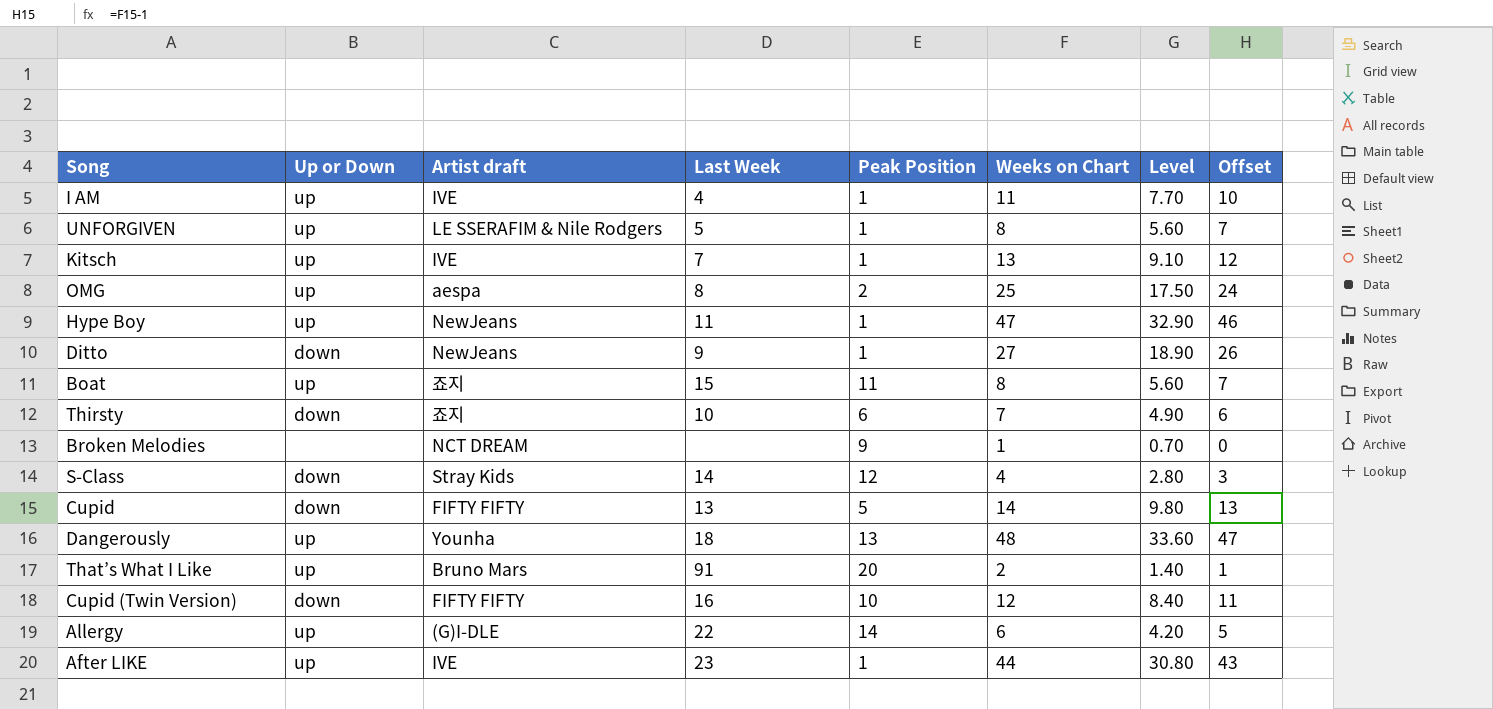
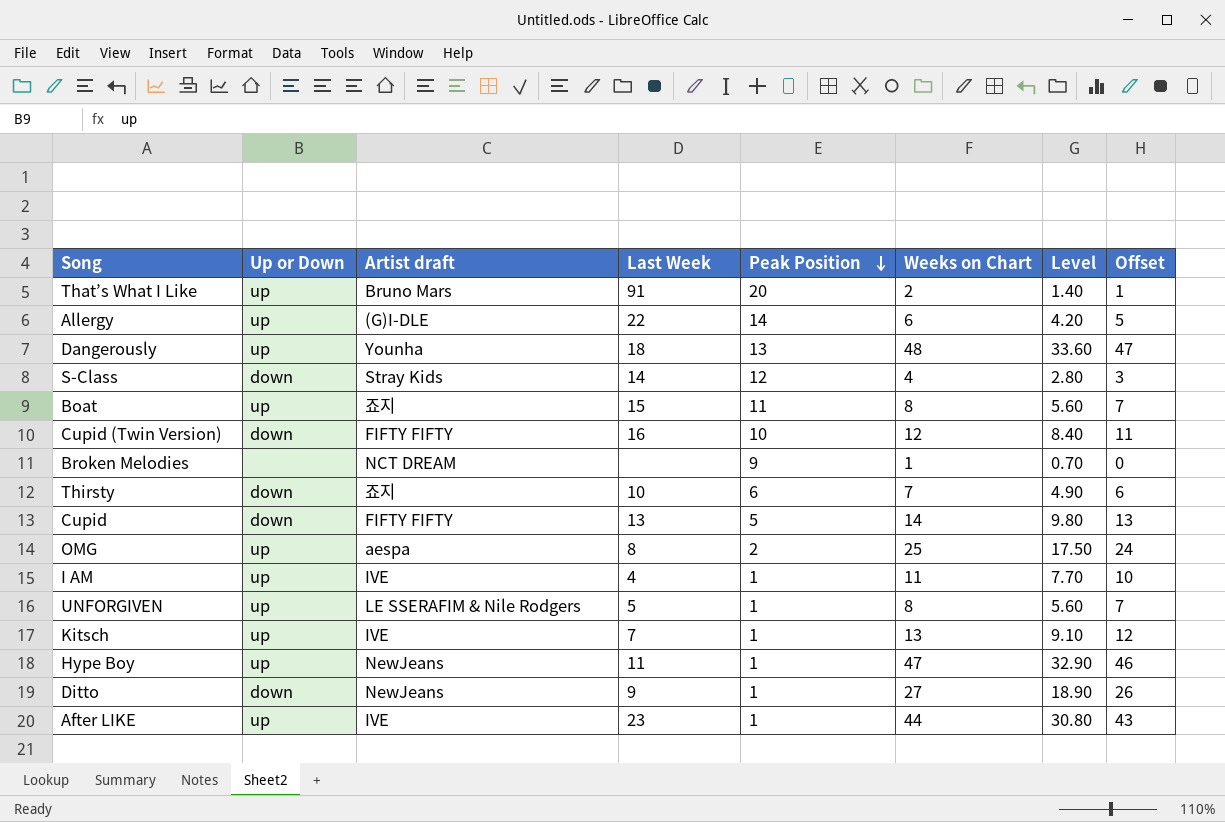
row order: none -> Peak Position descending

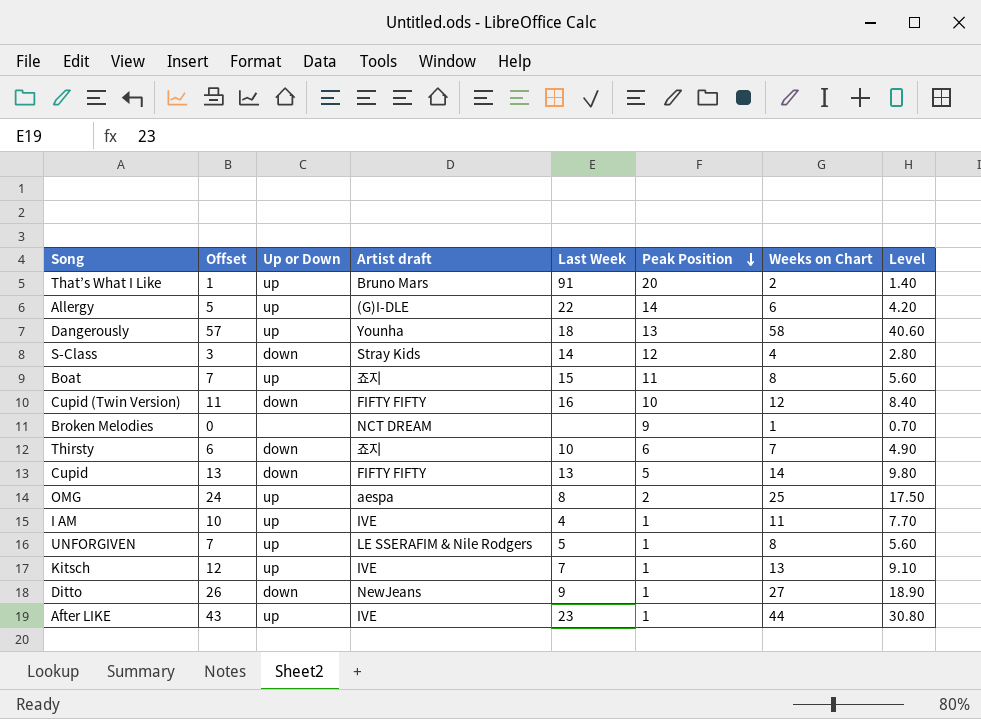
column Offset | position: 8 -> 2
row Hype Boy: up | NewJeans | 11 | 1 | 47 | 32.90 | 46 -> none
Dangerously | Offset: 47 -> 57
Dangerously | Weeks on Chart: 48 -> 58
Dangerously | Level: 33.60 -> 40.60

